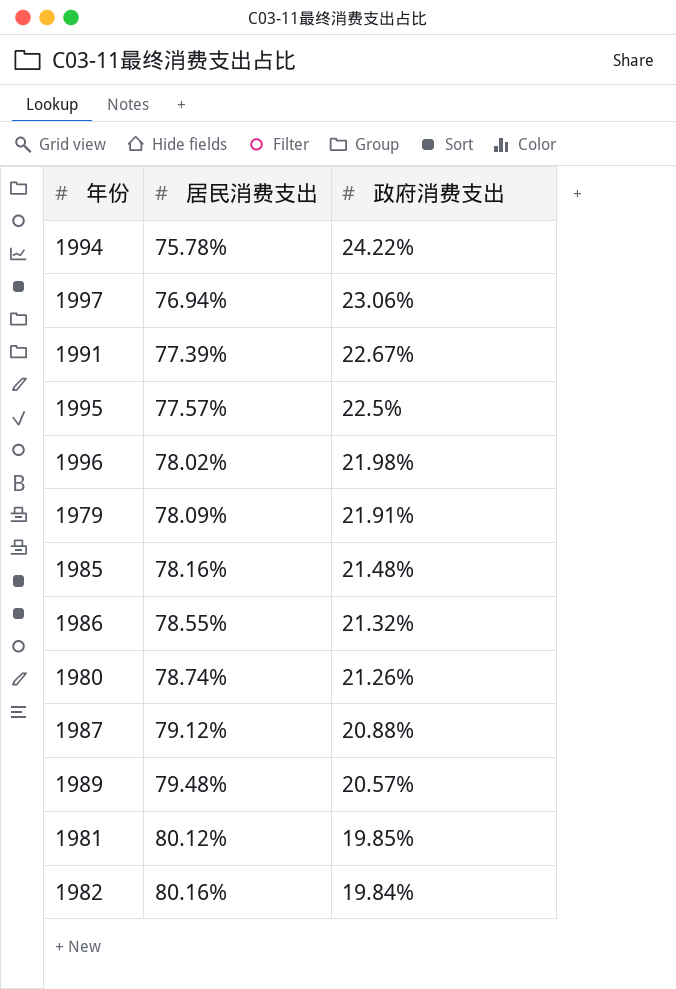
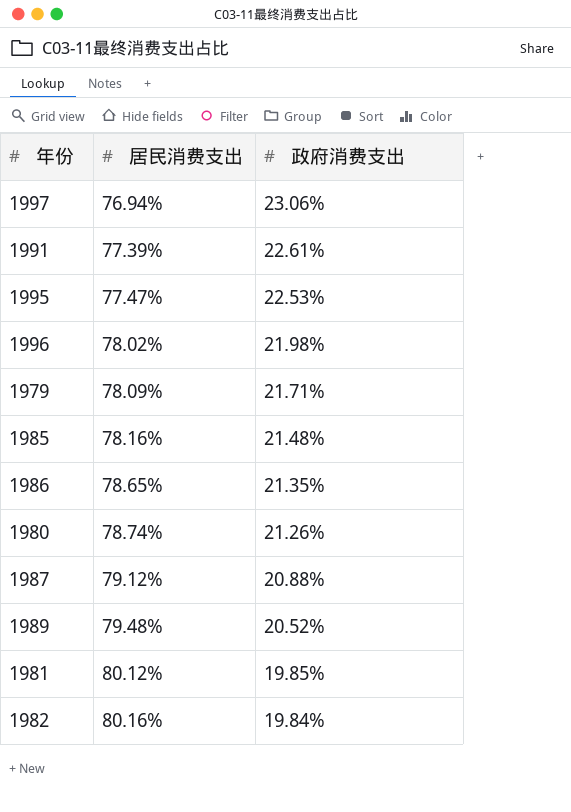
row 1994: 75.78% | 24.22% -> none
1991 | 政府消费支出: 22.67% -> 22.61%
1995 | 居民消费支出: 77.57% -> 77.47%
1995 | 政府消费支出: 22.5% -> 22.53%
1979 | 政府消费支出: 21.91% -> 21.71%
1986 | 居民消费支出: 78.55% -> 78.65%
1986 | 政府消费支出: 21.32% -> 21.35%
1989 | 政府消费支出: 20.57% -> 20.52%

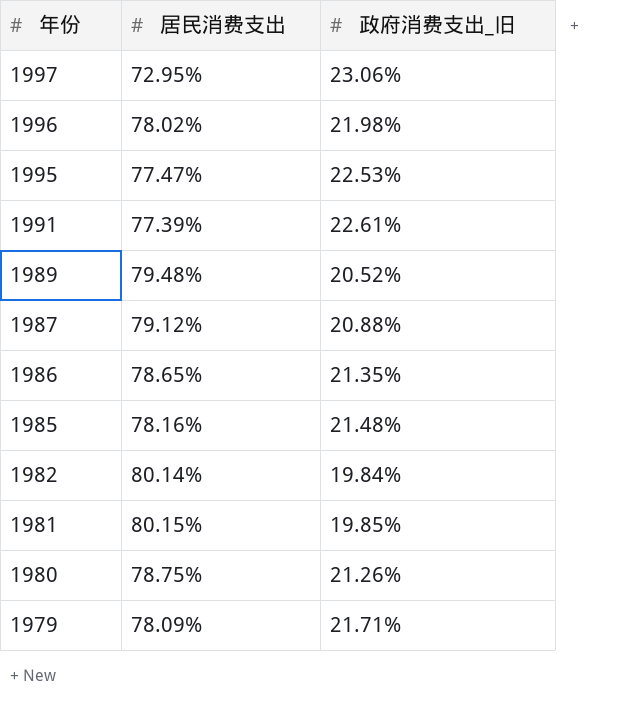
row order: 居民消费支出 ascending -> 年份 descending
column name: 政府消费支出 -> 政府消费支出_旧
1997 | 居民消费支出: 76.94% -> 72.95%
1982 | 居民消费支出: 80.16% -> 80.14%
1981 | 居民消费支出: 80.12% -> 80.15%
1980 | 居民消费支出: 78.74% -> 78.75%

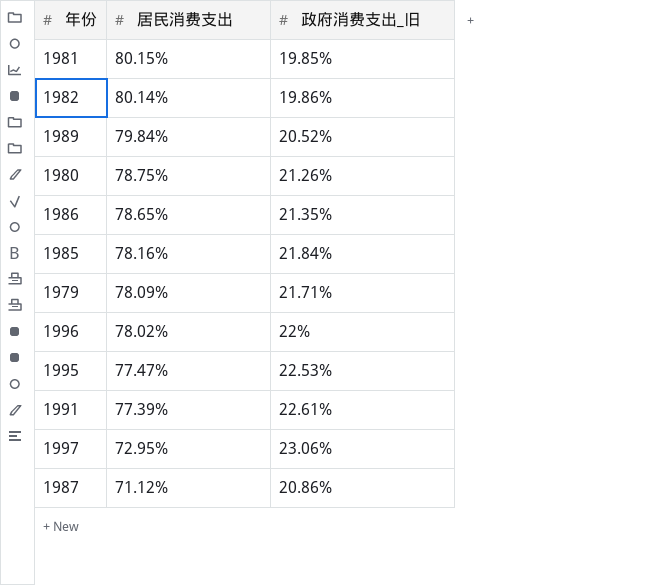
row order: 年份 descending -> 居民消费支出 descending
1982 | 政府消费支出_旧: 19.84% -> 19.86%
1989 | 居民消费支出: 79.48% -> 79.84%
1985 | 政府消费支出_旧: 21.48% -> 21.84%
1996 | 政府消费支出_旧: 21.98% -> 22%
1987 | 居民消费支出: 79.12% -> 71.12%
1987 | 政府消费支出_旧: 20.88% -> 20.86%

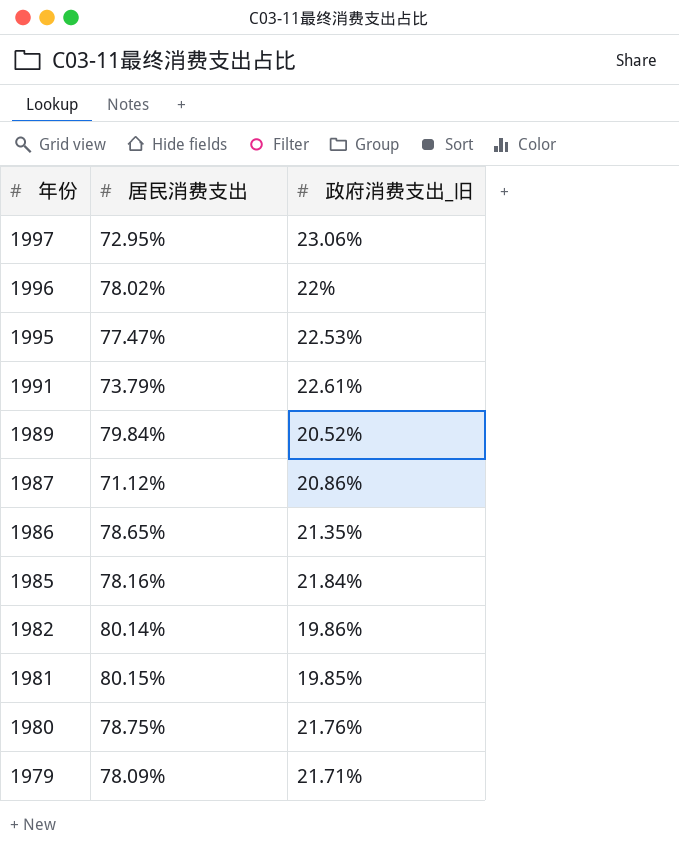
row order: 居民消费支出 descending -> 年份 descending
1991 | 居民消费支出: 77.39% -> 73.79%
1980 | 政府消费支出_旧: 21.26% -> 21.76%

